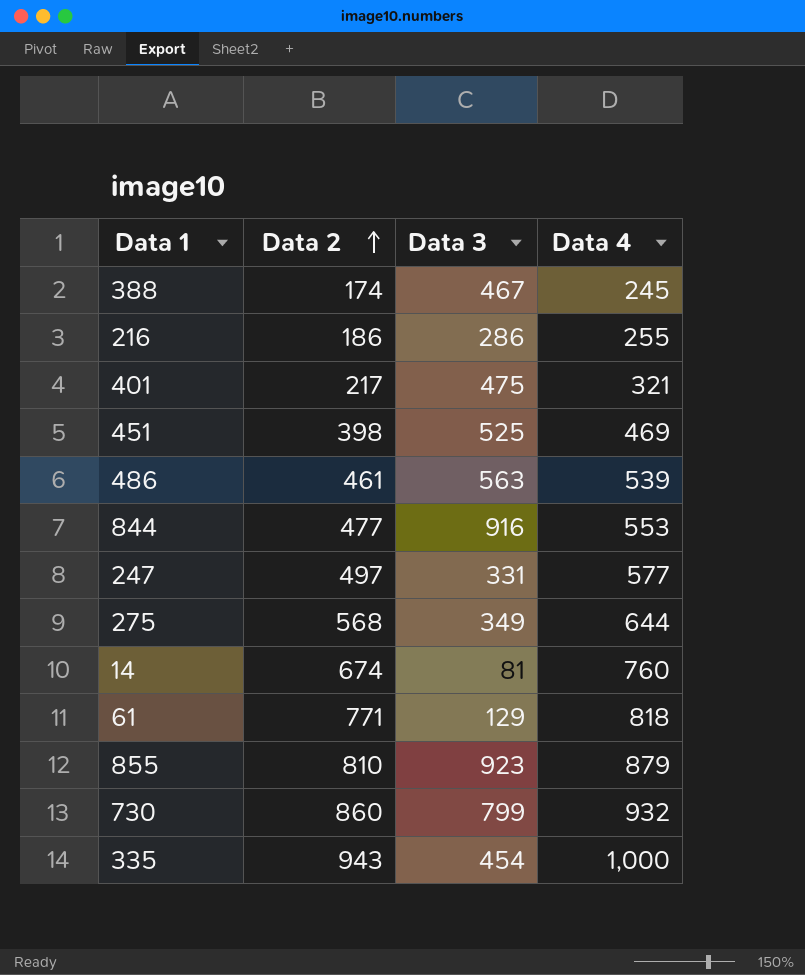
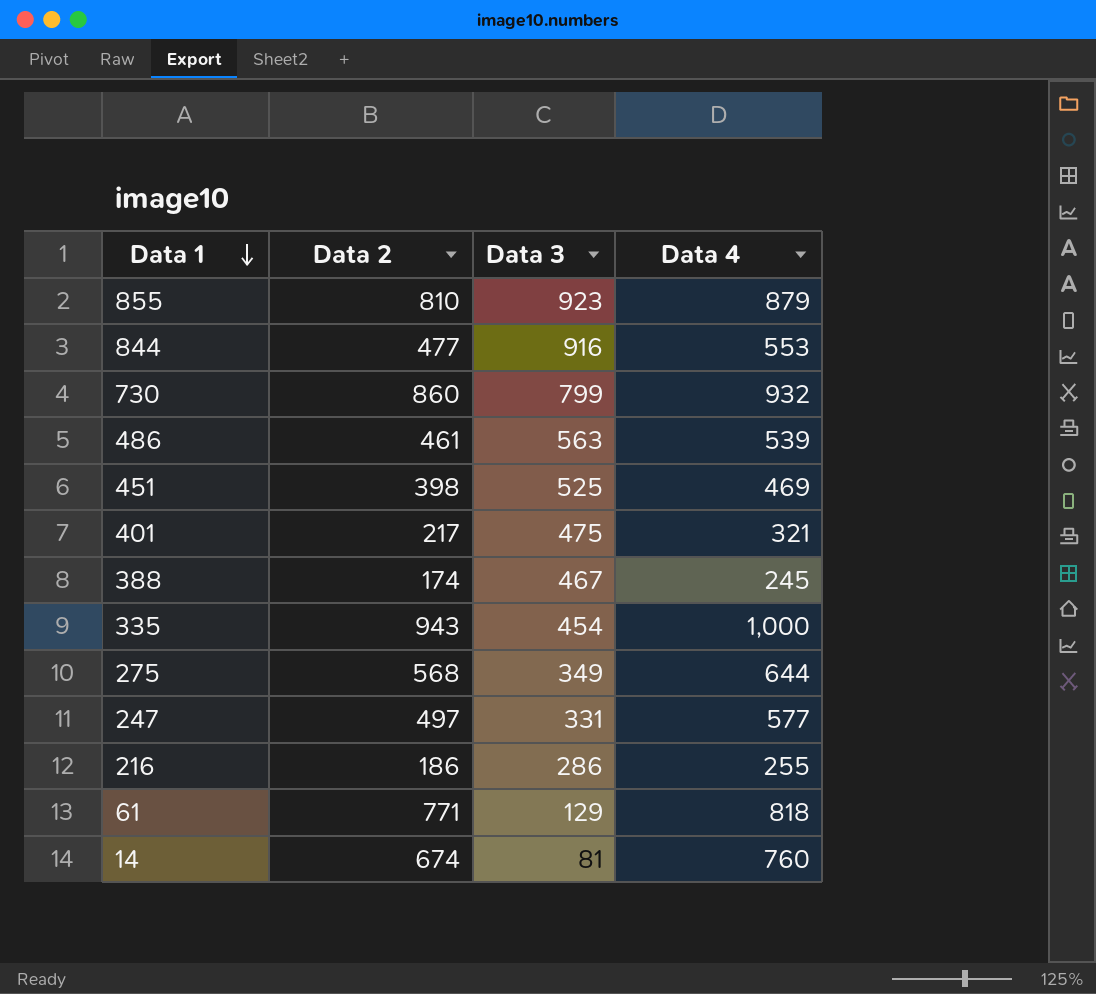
row order: Data 2 ascending -> Data 1 descending

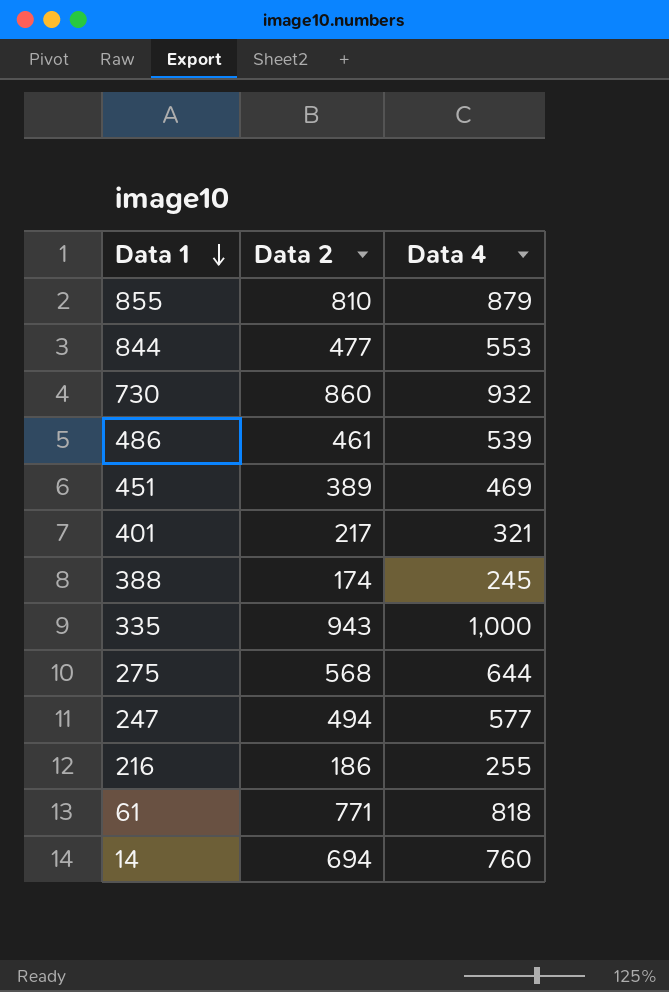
column Data 3 | position: 3 -> none
451 | Data 2: 398 -> 389
247 | Data 2: 497 -> 494
14 | Data 2: 674 -> 694

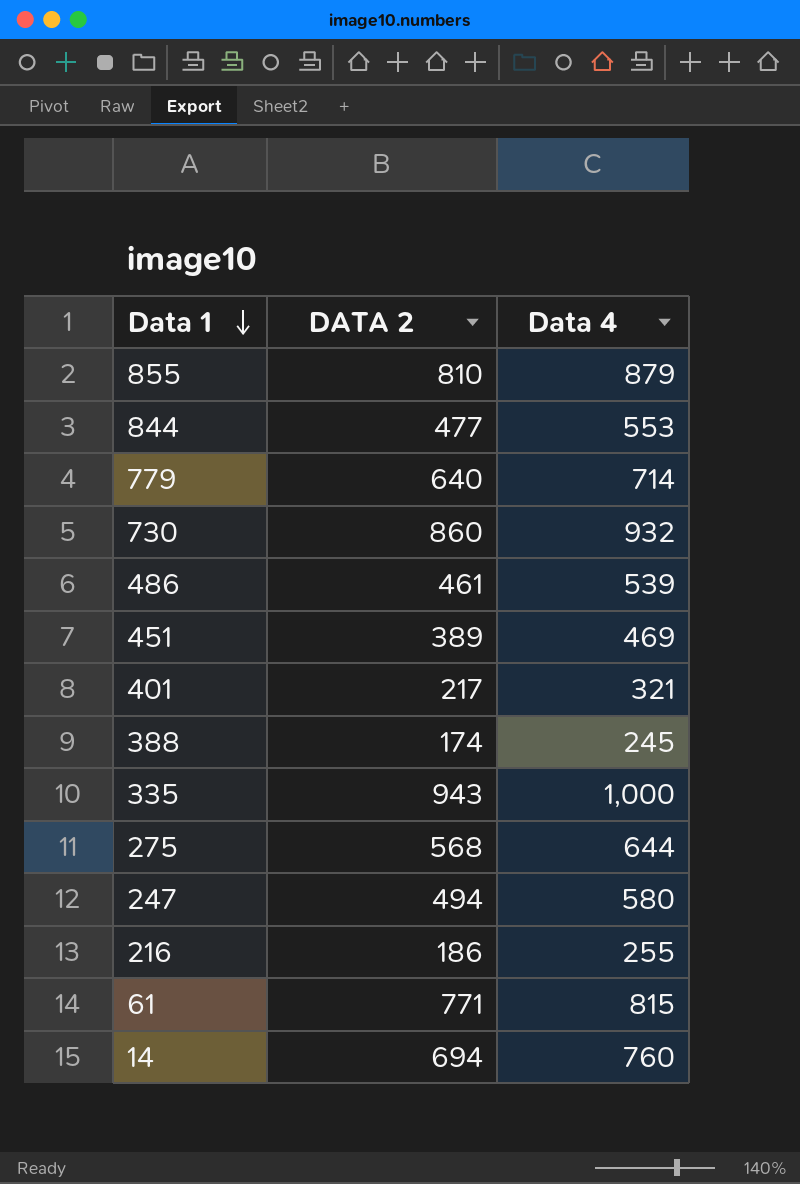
column name: Data 2 -> DATA 2
row 779: none -> 640 | 714
247 | Data 4: 577 -> 580
61 | Data 4: 818 -> 815

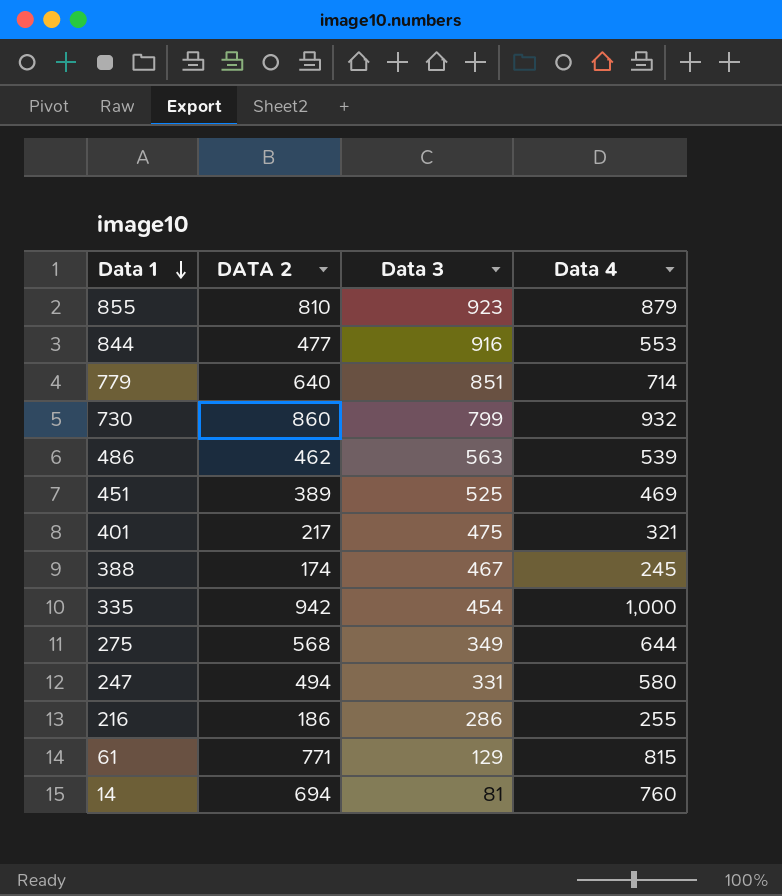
column Data 3 | position: none -> 3
486 | DATA 2: 461 -> 462
335 | DATA 2: 943 -> 942

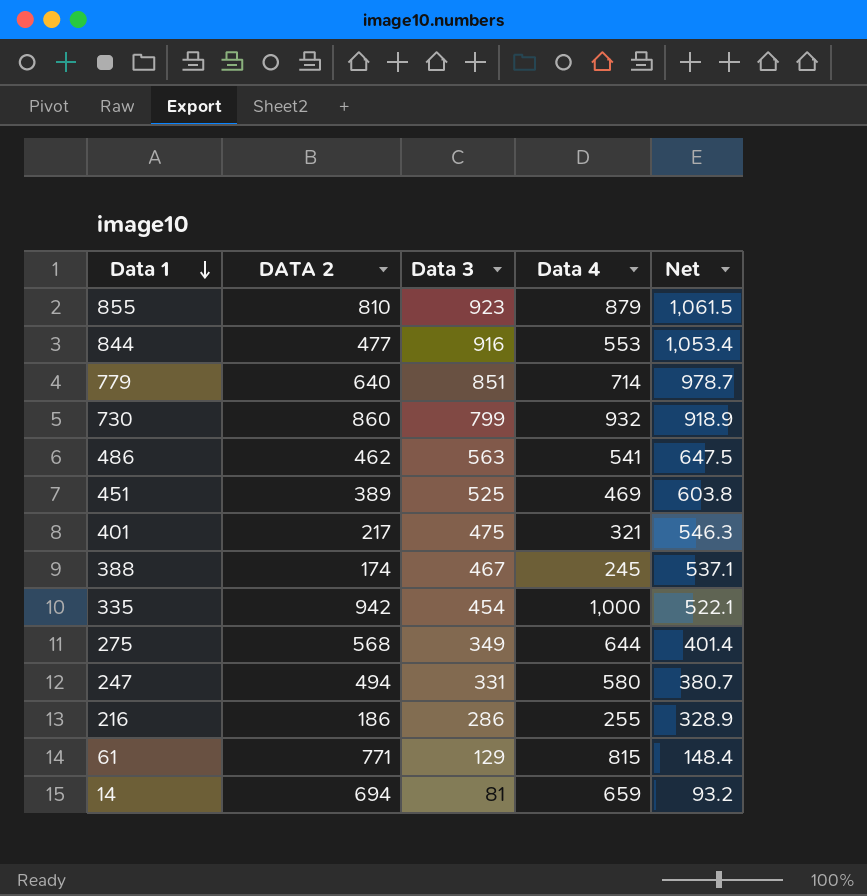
column Net | formula: none -> [Data 3] * 1.15
486 | Data 4: 539 -> 541
14 | Data 4: 760 -> 659

